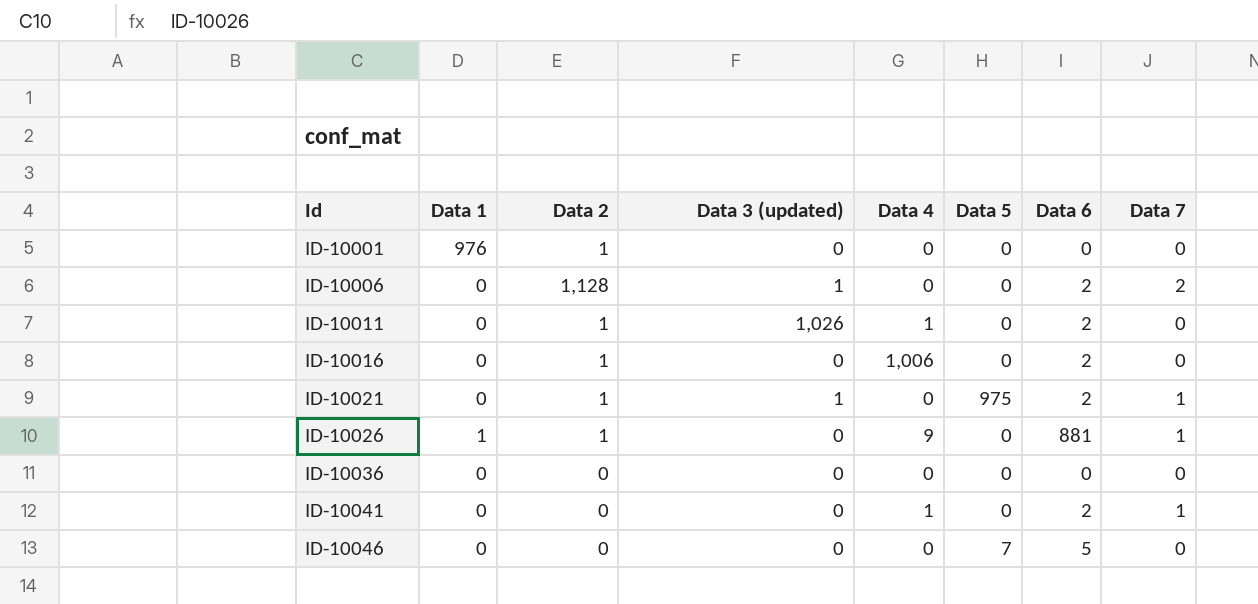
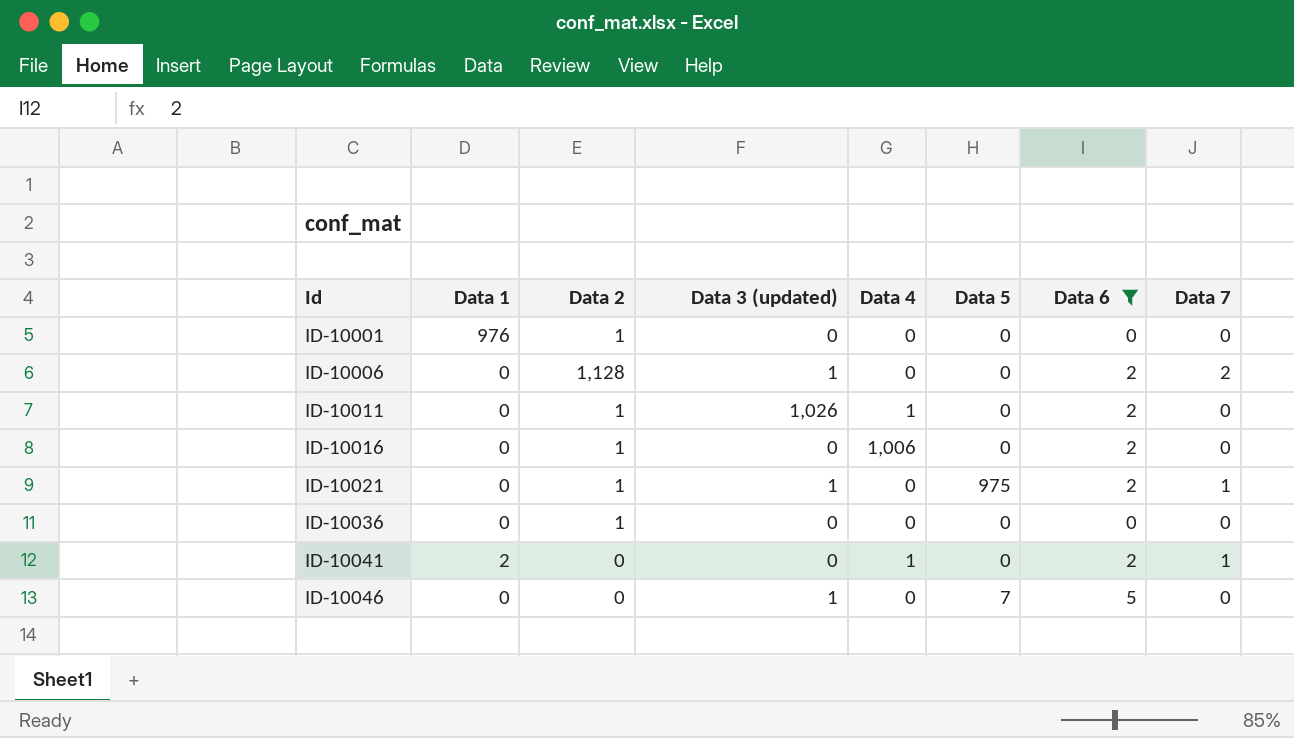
filter: none -> Data 6 != 881
ID-10036 | Data 2: 0 -> 1
ID-10041 | Data 1: 0 -> 2
ID-10046 | Data 3 (updated): 0 -> 1

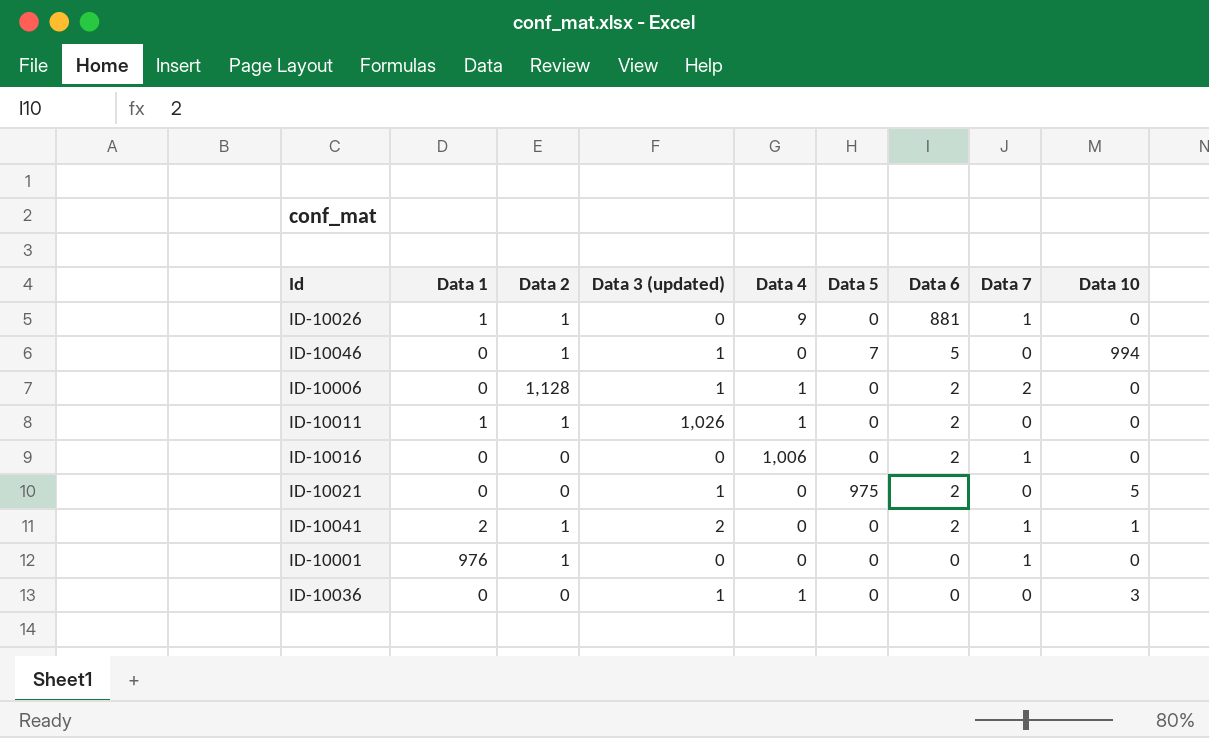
filter: Data 6 != 881 -> none
row order: Id ascending -> Data 6 descending
column Data 10 | position: none -> 9
ID-10046 | Data 2: 0 -> 1
ID-10006 | Data 4: 0 -> 1
ID-10011 | Data 1: 0 -> 1
ID-10016 | Data 2: 1 -> 0
ID-10016 | Data 7: 0 -> 1
ID-10021 | Data 2: 1 -> 0
ID-10021 | Data 7: 1 -> 0
ID-10041 | Data 2: 0 -> 1
ID-10041 | Data 3 (updated): 0 -> 2
ID-10041 | Data 4: 1 -> 0
ID-10001 | Data 7: 0 -> 1
ID-10036 | Data 2: 1 -> 0
ID-10036 | Data 3 (updated): 0 -> 1
ID-10036 | Data 4: 0 -> 1

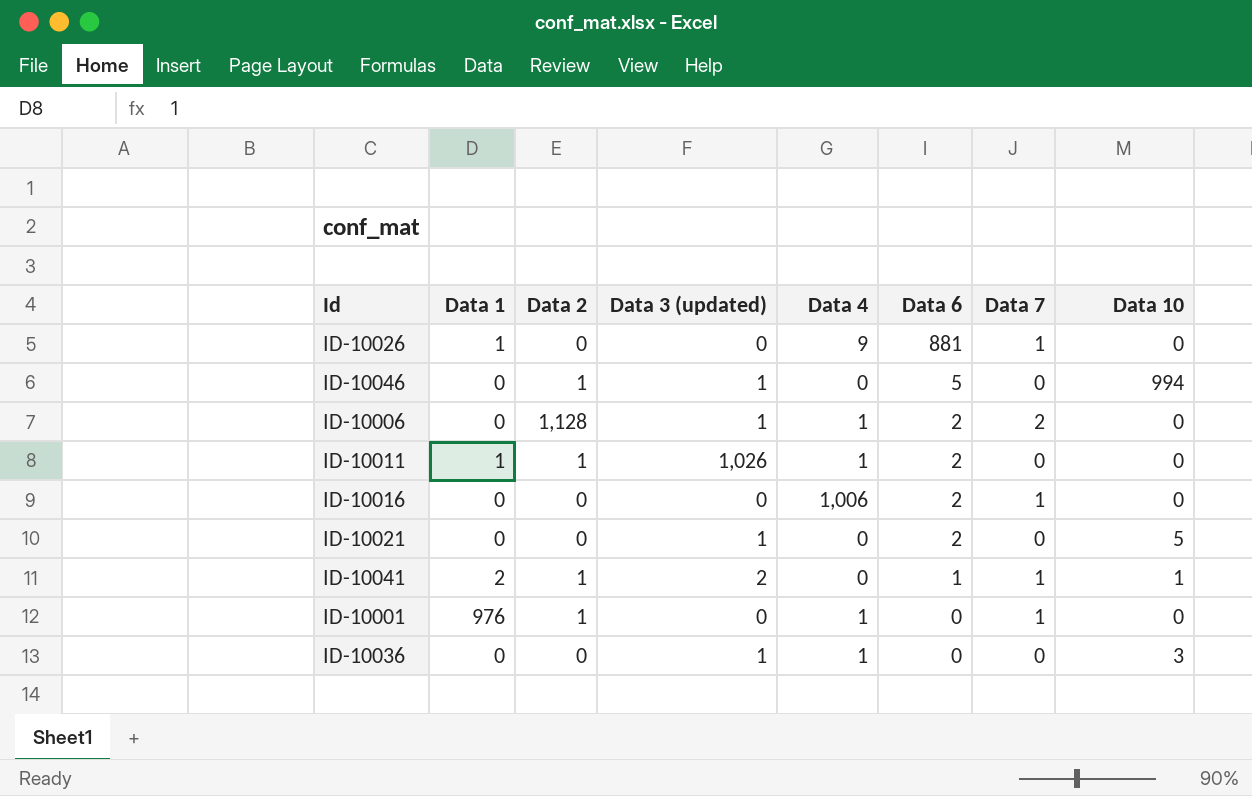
column Data 5 | position: 6 -> none
ID-10026 | Data 2: 1 -> 0
ID-10041 | Data 6: 2 -> 1
ID-10001 | Data 4: 0 -> 1

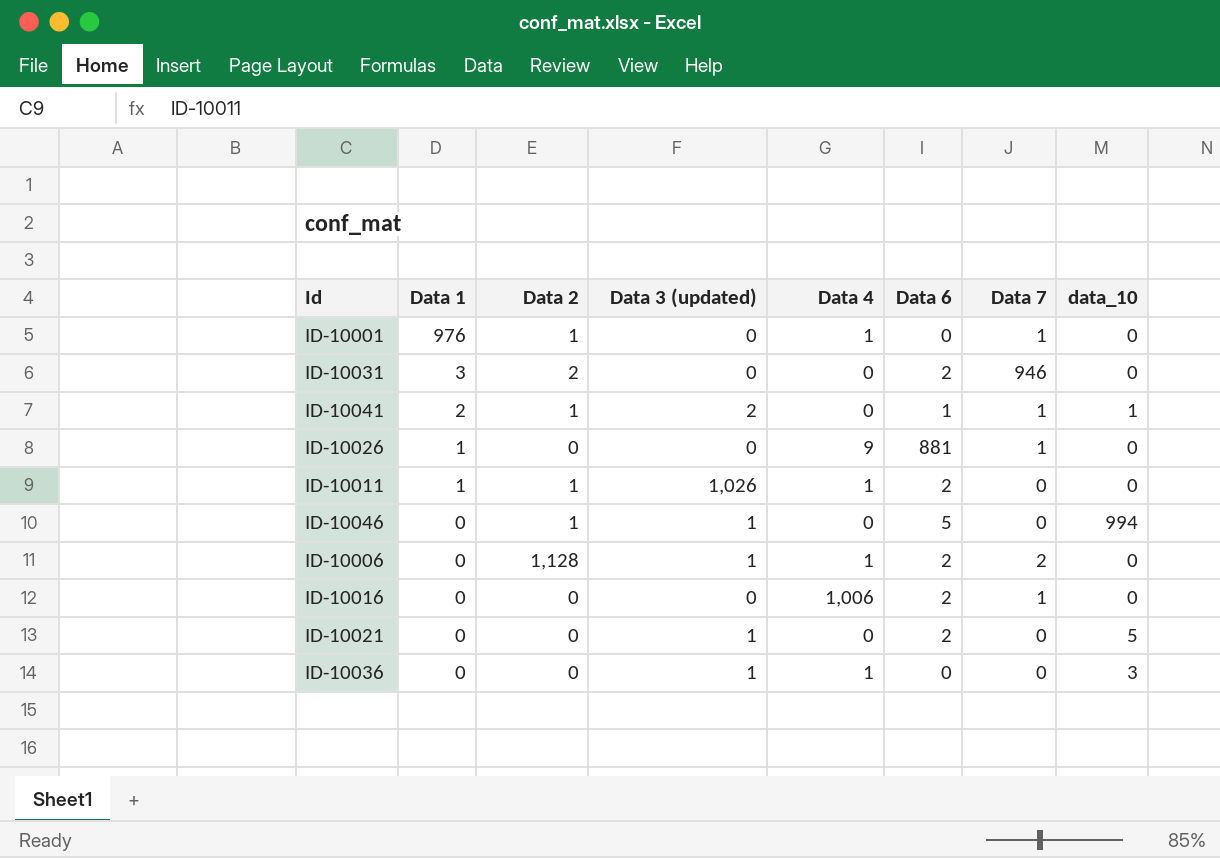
row order: Data 6 descending -> Data 1 descending
column name: Data 10 -> data_10
row ID-10031: none -> 3 | 2 | 0 | 0 | 2 | 946 | 0

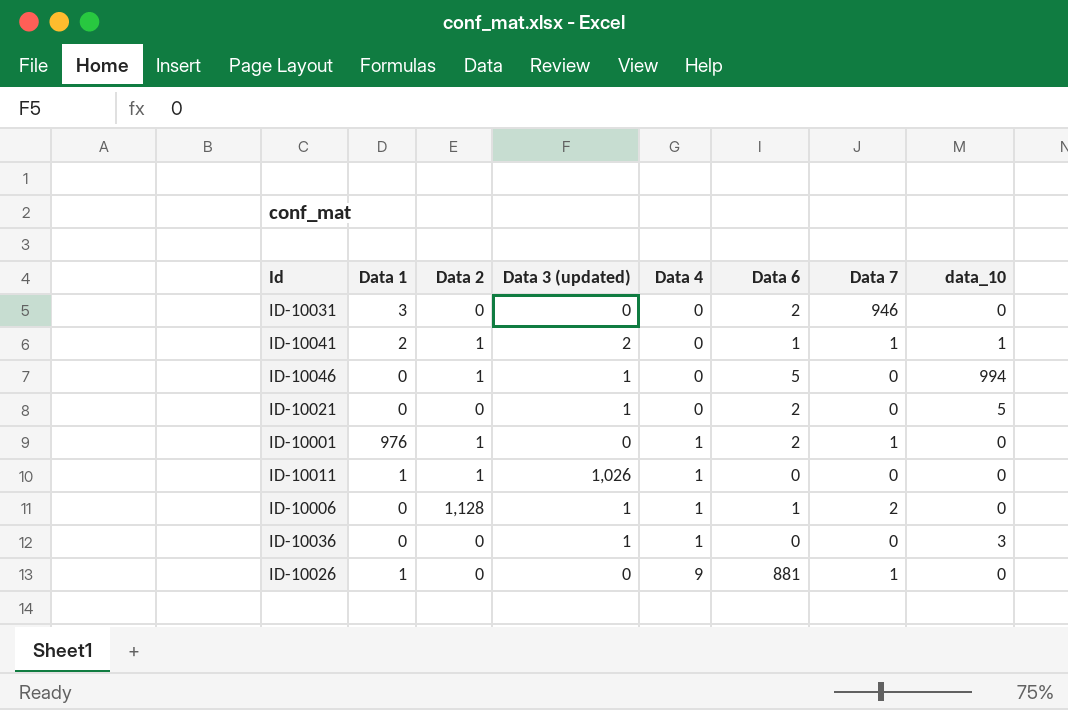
row order: Data 1 descending -> Data 4 ascending
row ID-10016: 0 | 0 | 0 | 1,006 | 2 | 1 | 0 -> none
ID-10031 | Data 2: 2 -> 0
ID-10001 | Data 6: 0 -> 2
ID-10011 | Data 6: 2 -> 0
ID-10006 | Data 6: 2 -> 1

